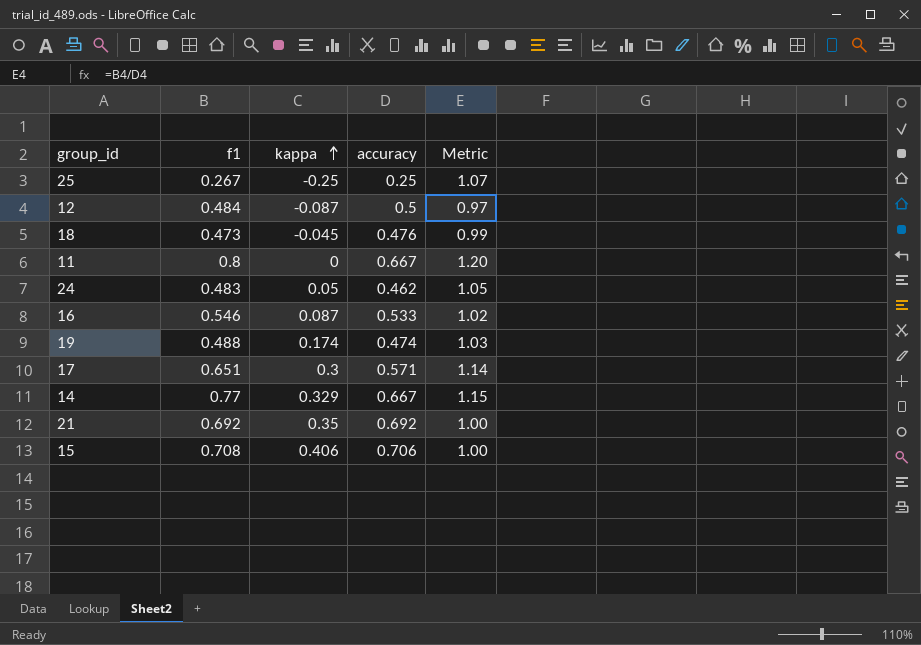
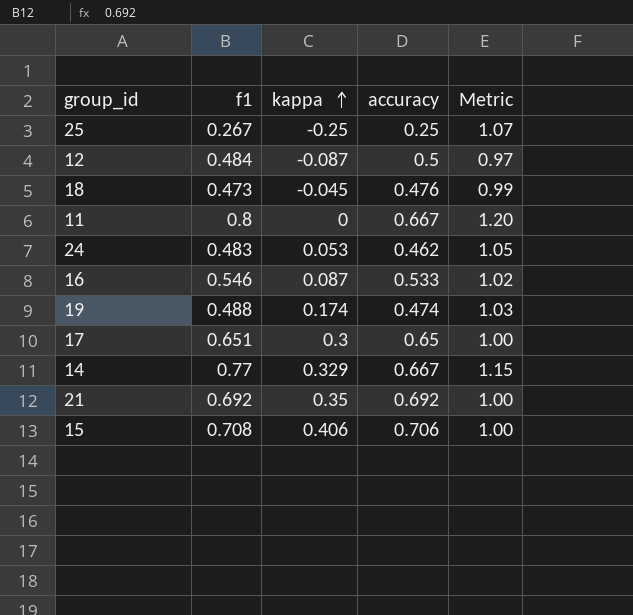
24 | kappa: 0.05 -> 0.053
17 | accuracy: 0.571 -> 0.65
17 | Metric: 1.14 -> 1.00

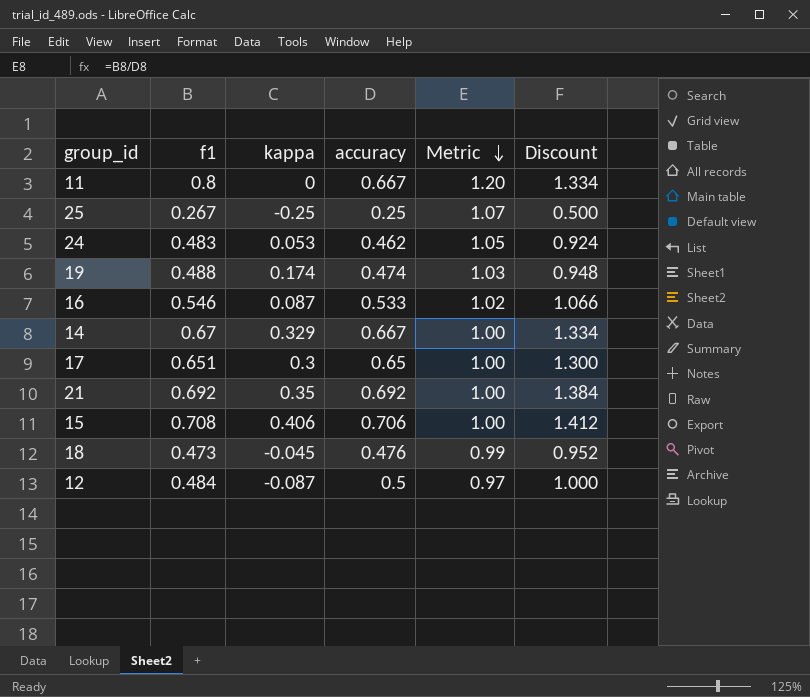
row order: kappa ascending -> Metric descending
column Discount | formula: none -> [accuracy] * 2
14 | f1: 0.77 -> 0.67
14 | Metric: 1.15 -> 1.00

